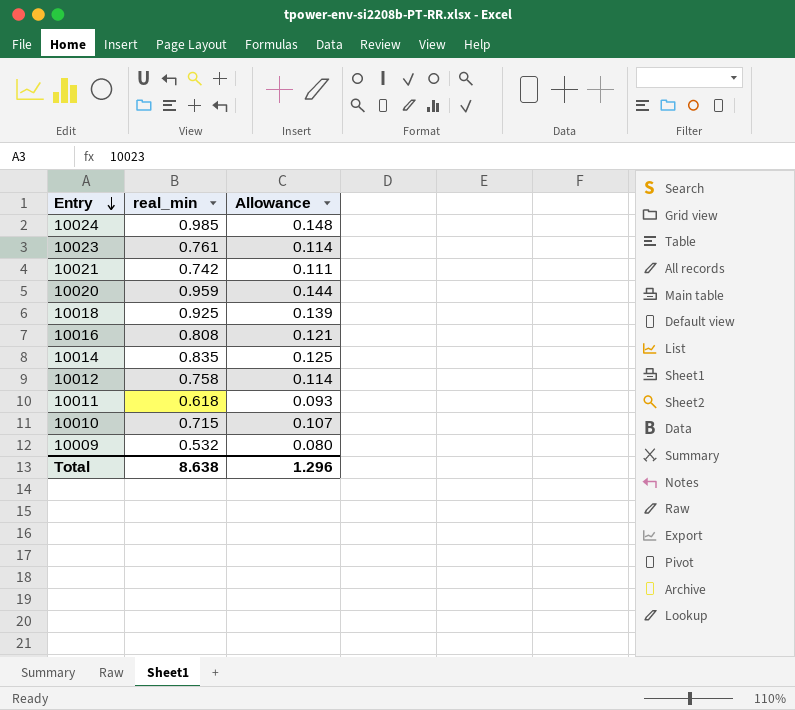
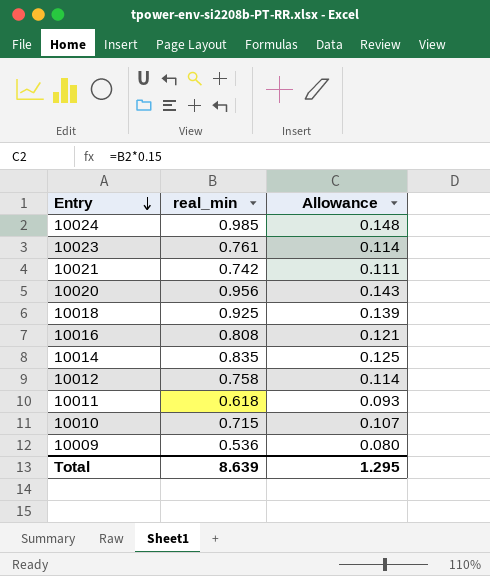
10020 | real_min: 0.959 -> 0.956
10020 | Allowance: 0.144 -> 0.143
10009 | real_min: 0.532 -> 0.536
Total | real_min: 8.638 -> 8.639
Total | Allowance: 1.296 -> 1.295

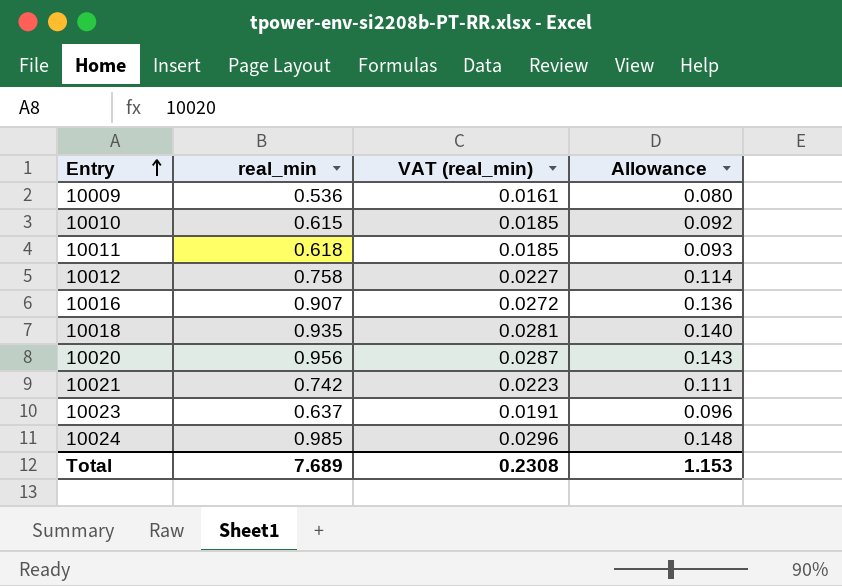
row order: Entry descending -> Entry ascending
column VAT (real_min) | formula: none -> [real_min] * 0.03
row 10014: 0.835 | 0.125 -> none
10010 | real_min: 0.715 -> 0.615
10010 | Allowance: 0.107 -> 0.092
10016 | real_min: 0.808 -> 0.907
10016 | Allowance: 0.121 -> 0.136
10018 | real_min: 0.925 -> 0.935
10018 | Allowance: 0.139 -> 0.140
10023 | real_min: 0.761 -> 0.637
10023 | Allowance: 0.114 -> 0.096
Total | real_min: 8.639 -> 7.689
Total | Allowance: 1.295 -> 1.153

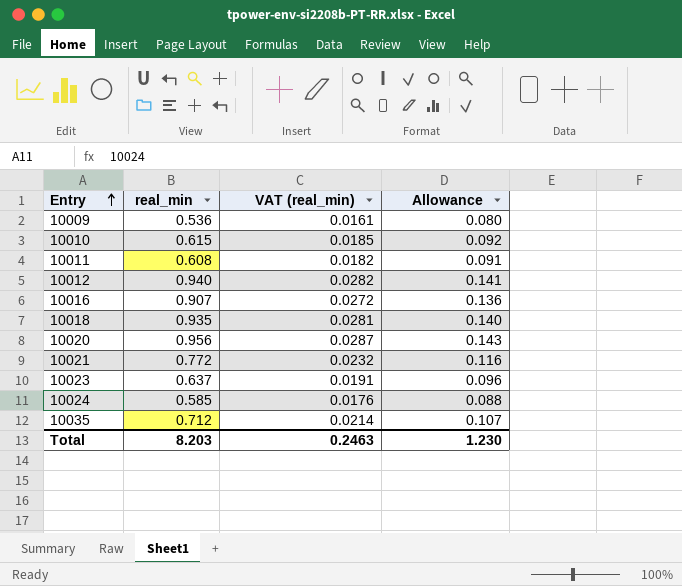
10011 | real_min: 0.618 -> 0.608
10011 | VAT (real_min): 0.0185 -> 0.0182
10011 | Allowance: 0.093 -> 0.091
10012 | real_min: 0.758 -> 0.940
10012 | VAT (real_min): 0.0227 -> 0.0282
10012 | Allowance: 0.114 -> 0.141
10021 | real_min: 0.742 -> 0.772
10021 | VAT (real_min): 0.0223 -> 0.0232
10021 | Allowance: 0.111 -> 0.116
10024 | real_min: 0.985 -> 0.585
10024 | VAT (real_min): 0.0296 -> 0.0176
10024 | Allowance: 0.148 -> 0.088
row 10035: none -> 0.712 | 0.0214 | 0.107
Total | real_min: 7.689 -> 8.203
Total | VAT (real_min): 0.2308 -> 0.2463
Total | Allowance: 1.153 -> 1.230

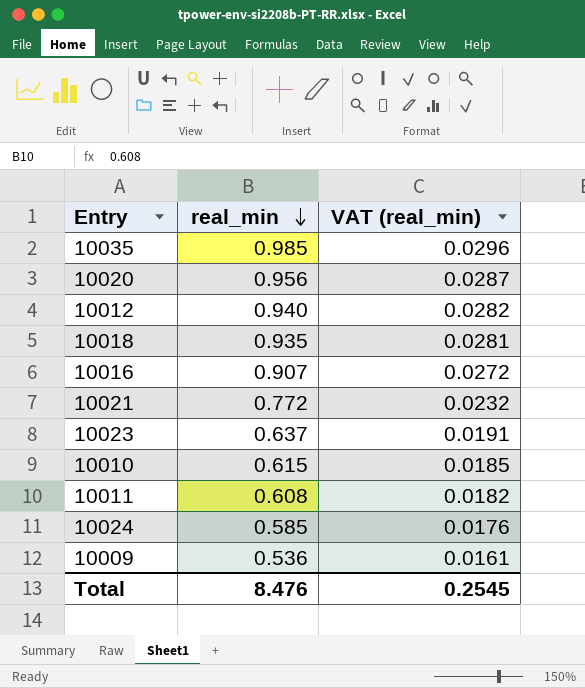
row order: Entry ascending -> real_min descending
column Allowance | formula: [real_min] * 0.15 -> none
10035 | real_min: 0.712 -> 0.985
10035 | VAT (real_min): 0.0214 -> 0.0296
Total | real_min: 8.203 -> 8.476
Total | VAT (real_min): 0.2463 -> 0.2545

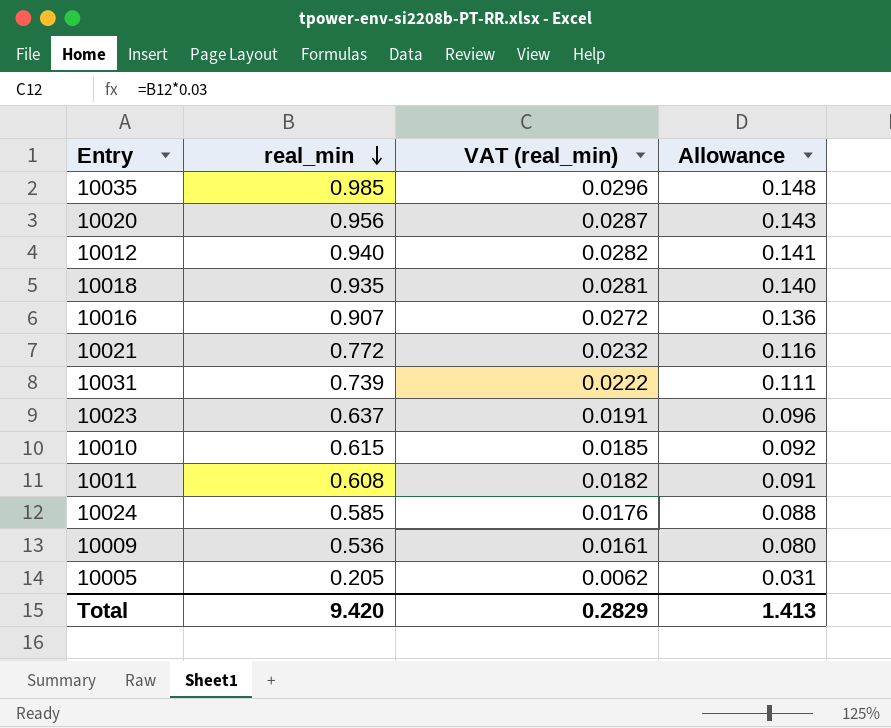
column Allowance | formula: none -> [real_min] * 0.15
row 10031: none -> 0.739 | 0.0222 | 0.111
row 10005: none -> 0.205 | 0.0062 | 0.031
Total | real_min: 8.476 -> 9.420
Total | VAT (real_min): 0.2545 -> 0.2829

